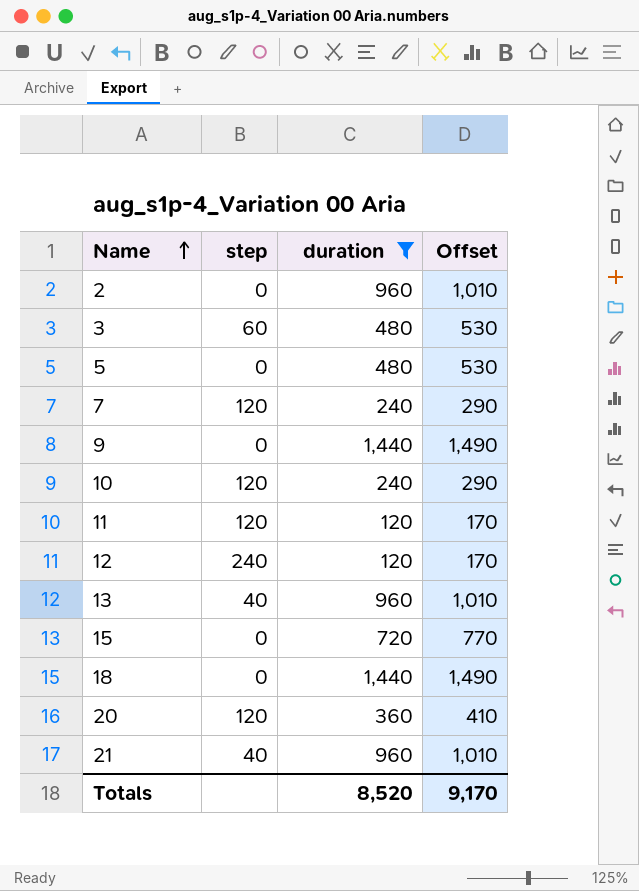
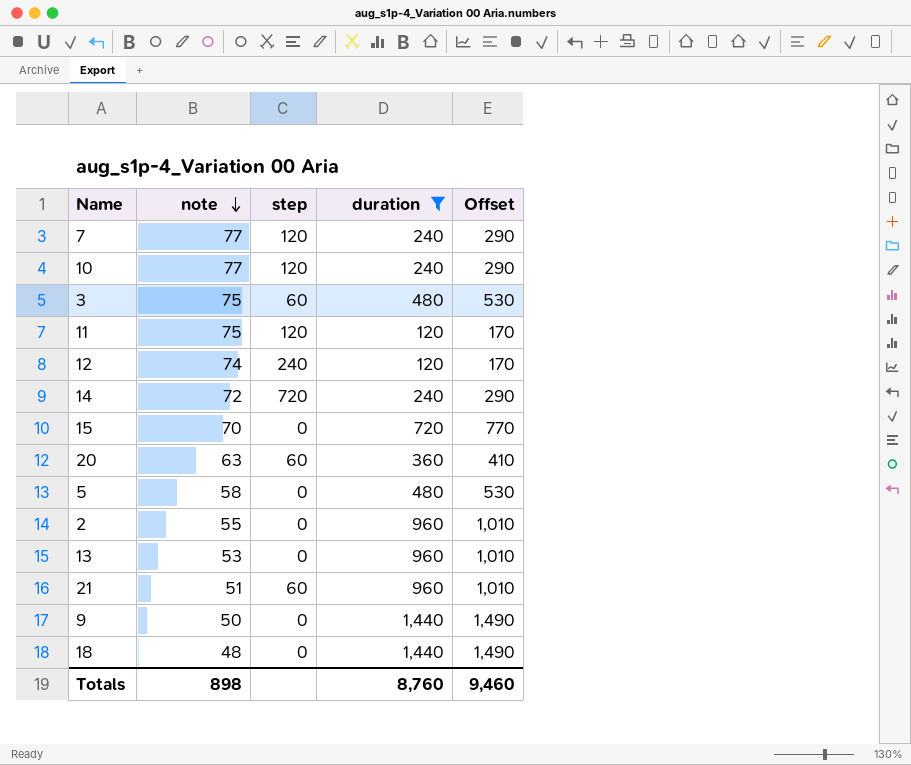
row order: Name ascending -> note descending
column note | position: none -> 2
row 14: none -> 72 | 720 | 240 | 290
20 | step: 120 -> 60
13 | step: 40 -> 0
21 | step: 40 -> 60
Totals | duration: 8,520 -> 8,760
Totals | Offset: 9,170 -> 9,460

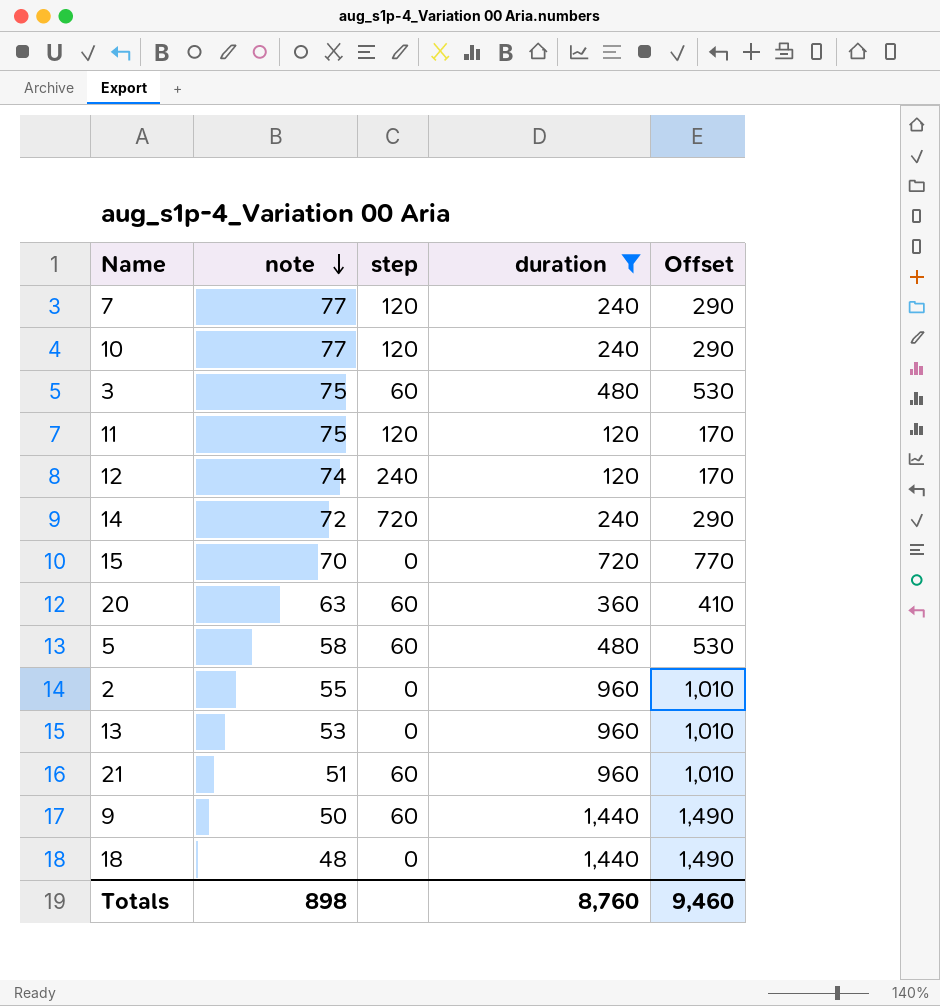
5 | step: 0 -> 60
9 | step: 0 -> 60

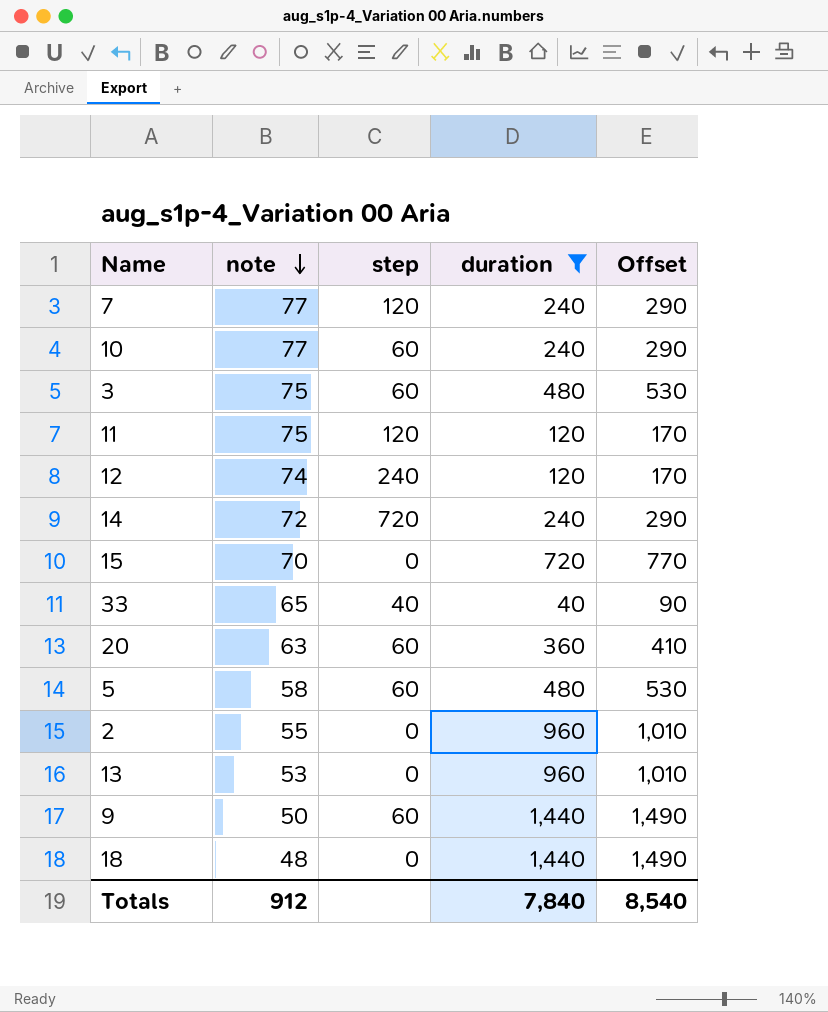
row 21: 51 | 60 | 960 | 1,010 -> none
10 | step: 120 -> 60
row 33: none -> 65 | 40 | 40 | 90
Totals | note: 898 -> 912
Totals | duration: 8,760 -> 7,840
Totals | Offset: 9,460 -> 8,540

